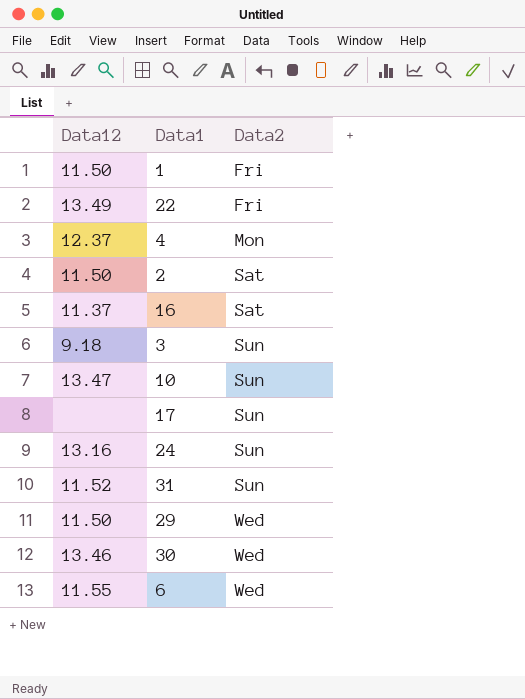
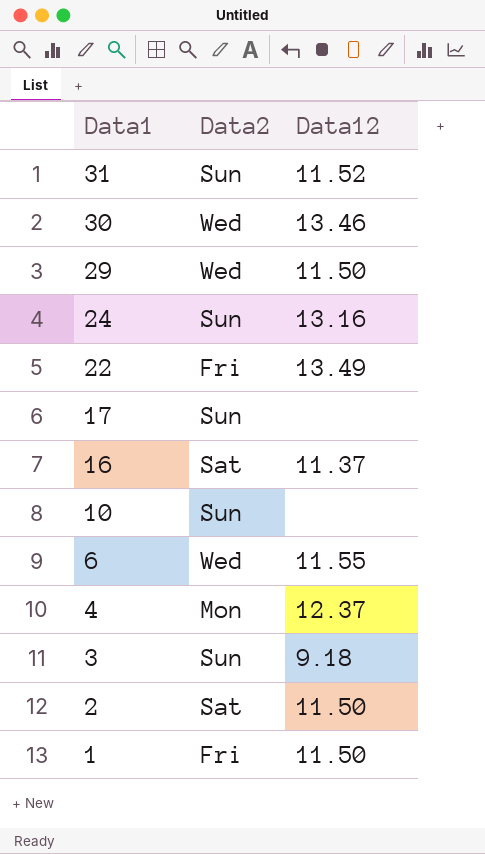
row order: Data2 ascending -> Data1 descending
column Data12 | position: 1 -> 3
10 | Data12: 13.47 -> none

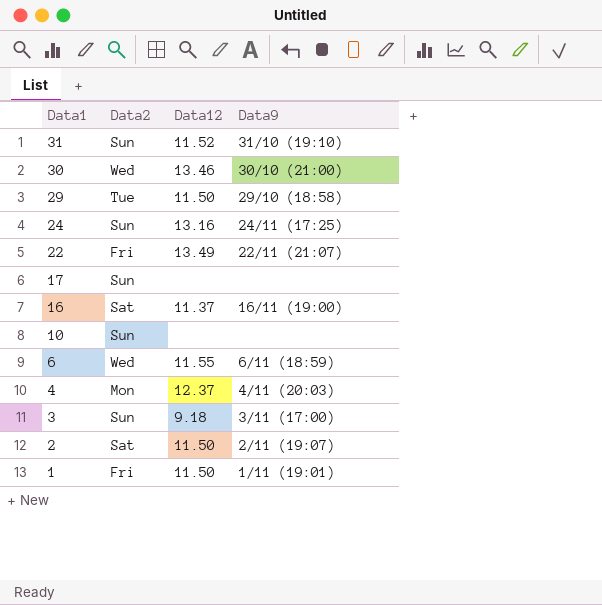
column Data9 | position: none -> 4
29 | Data2: Wed -> Tue

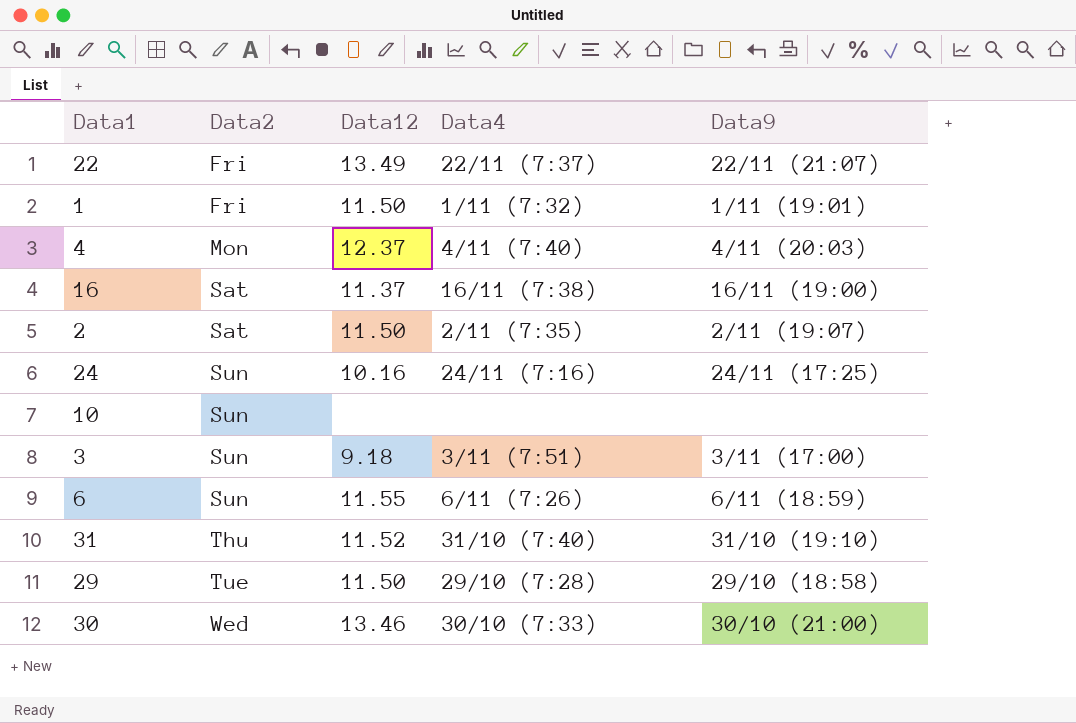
row order: Data1 descending -> Data2 ascending
column Data4 | position: none -> 4
row 17: Sun | none | none -> none
24 | Data12: 13.16 -> 10.16
6 | Data2: Wed -> Sun
31 | Data2: Sun -> Thu

